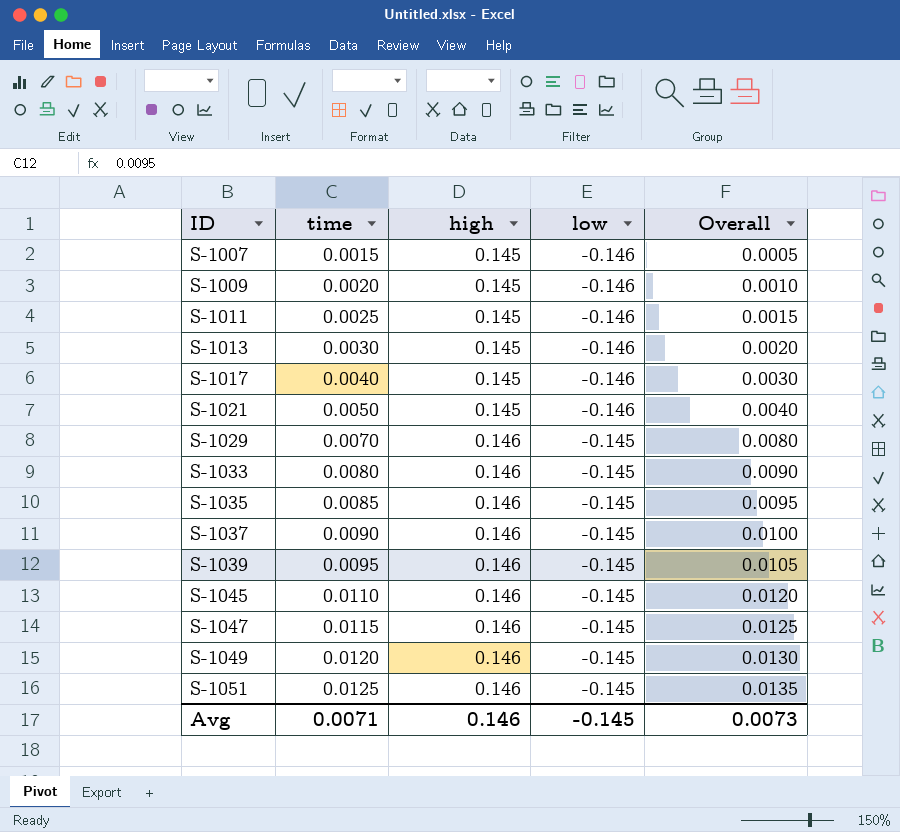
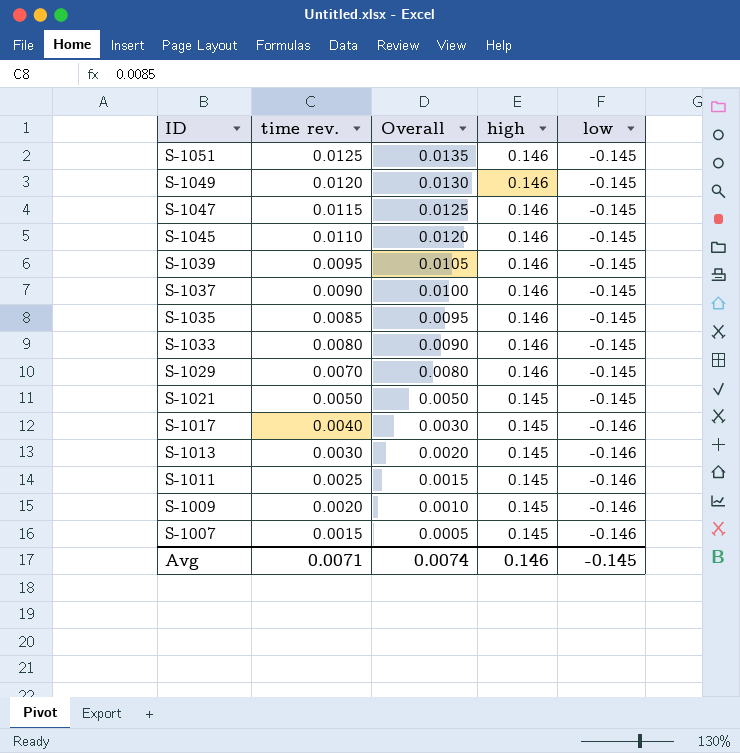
row order: ID ascending -> ID descending
column name: time -> time rev.
column Overall | position: 5 -> 3
S-1021 | Overall: 0.0040 -> 0.0050
S-1021 | low: -0.146 -> -0.145
Avg | Overall: 0.0073 -> 0.0074

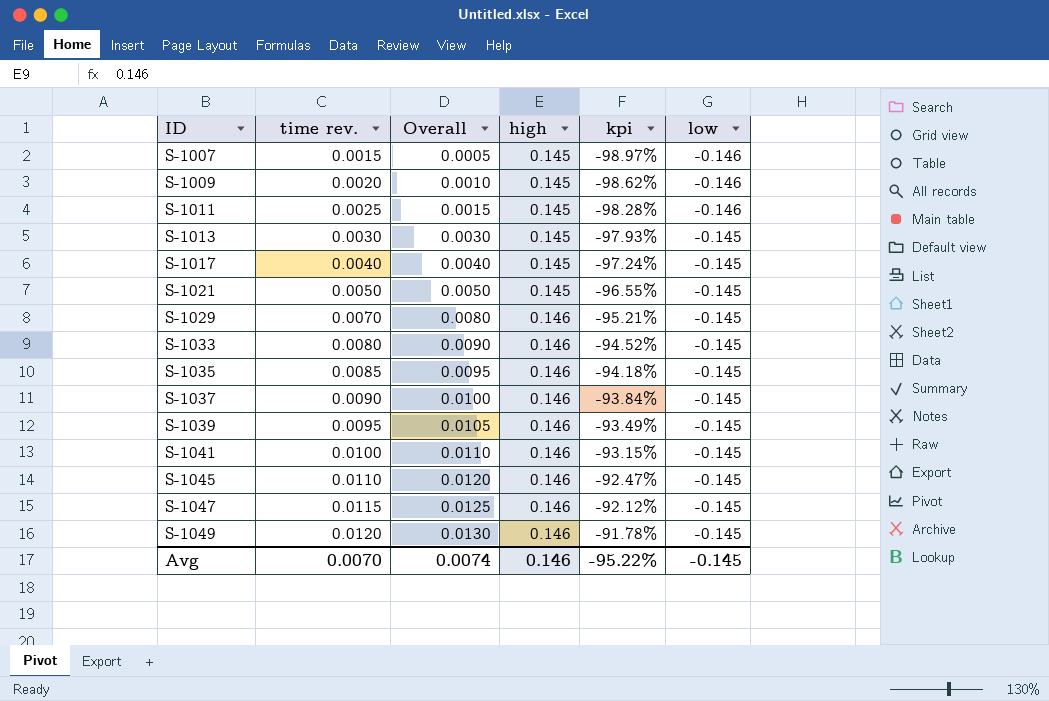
row order: ID descending -> ID ascending
column kpi | formula: none -> ([time rev.] - [high]) / [high]
row S-1051: 0.0125 | 0.0135 | 0.146 | -0.145 -> none
S-1013 | Overall: 0.0020 -> 0.0030
S-1013 | low: -0.146 -> -0.145
S-1017 | Overall: 0.0030 -> 0.0040
S-1017 | low: -0.146 -> -0.145
row S-1041: none -> 0.0100 | 0.0110 | 0.146 | -93.15% | -0.145
Avg | time rev.: 0.0071 -> 0.0070

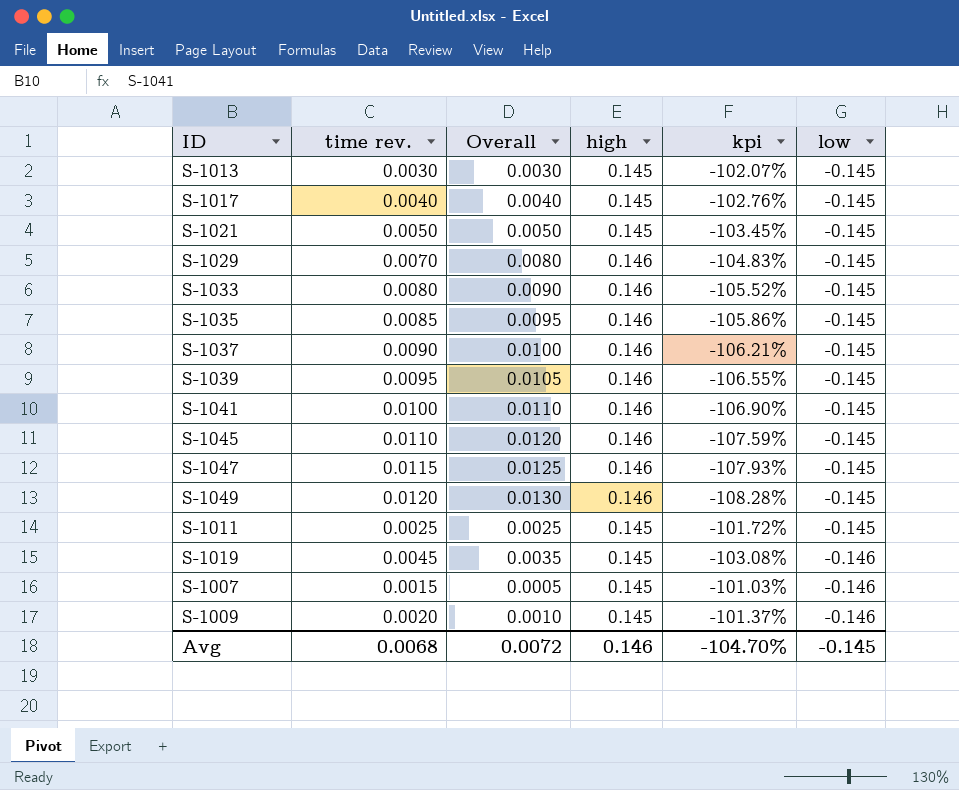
row order: ID ascending -> low descending
column kpi | formula: ([time rev.] - [high]) / [high] -> ([time rev.] - [low]) / [low]
S-1011 | Overall: 0.0015 -> 0.0025
S-1011 | low: -0.146 -> -0.145
row S-1019: none -> 0.0045 | 0.0035 | 0.145 | -103.08% | -0.146
Avg | time rev.: 0.0070 -> 0.0068
Avg | Overall: 0.0074 -> 0.0072
Avg | kpi: -95.22% -> -104.70%

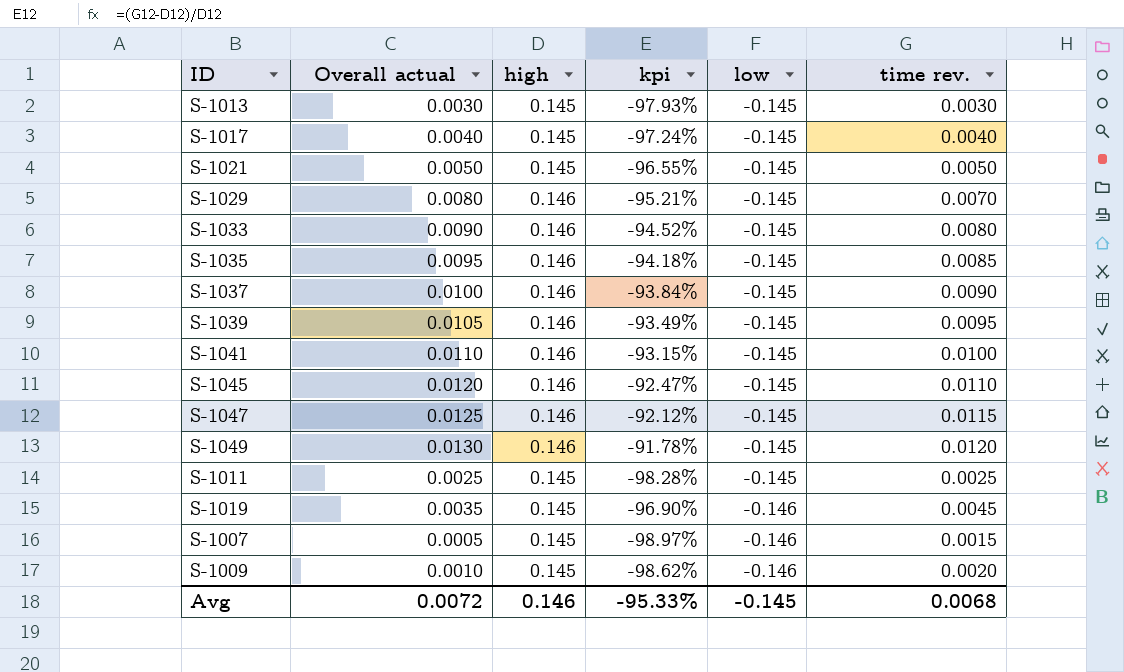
column name: Overall -> Overall actual
column kpi | formula: ([time rev.] - [low]) / [low] -> ([time rev.] - [high]) / [high]
column time rev. | position: 2 -> 6
Avg | kpi: -104.70% -> -95.33%

